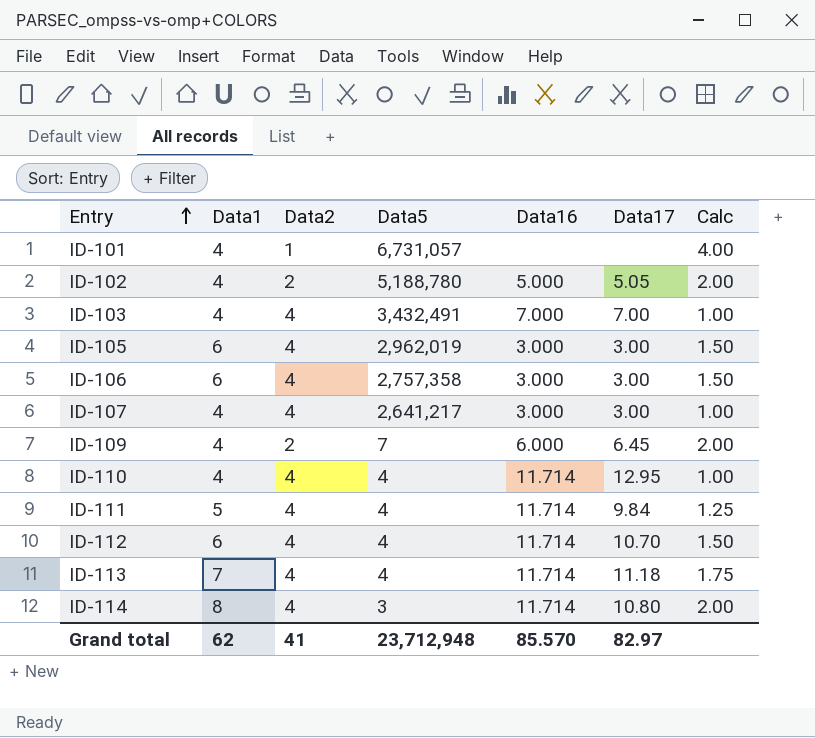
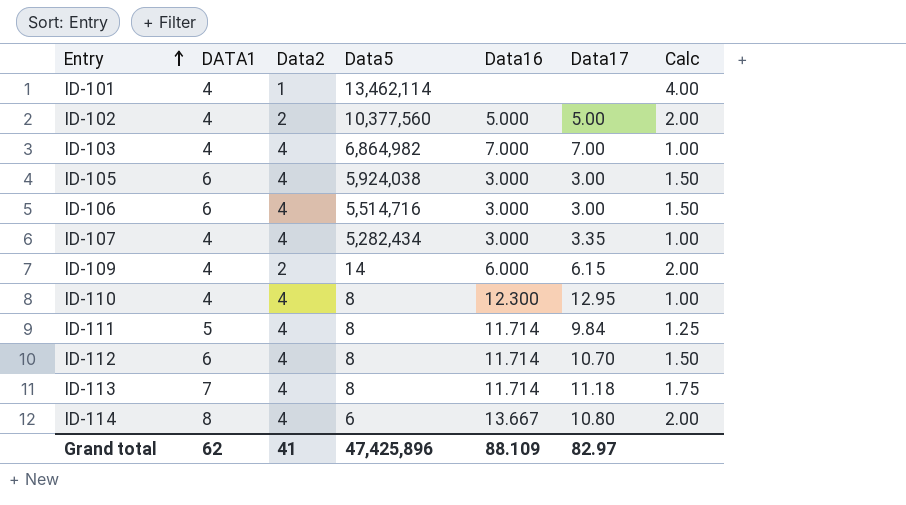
column name: Data1 -> DATA1
ID-101 | Data5: 6,731,057 -> 13,462,114
ID-102 | Data5: 5,188,780 -> 10,377,560
ID-102 | Data17: 5.05 -> 5.00
ID-103 | Data5: 3,432,491 -> 6,864,982
ID-105 | Data5: 2,962,019 -> 5,924,038
ID-106 | Data5: 2,757,358 -> 5,514,716
ID-107 | Data5: 2,641,217 -> 5,282,434
ID-107 | Data17: 3.00 -> 3.35
ID-109 | Data5: 7 -> 14
ID-109 | Data17: 6.45 -> 6.15
ID-110 | Data5: 4 -> 8
ID-110 | Data16: 11.714 -> 12.300
ID-111 | Data5: 4 -> 8
ID-112 | Data5: 4 -> 8
ID-113 | Data5: 4 -> 8
ID-114 | Data5: 3 -> 6
ID-114 | Data16: 11.714 -> 13.667
Grand total | Data5: 23,712,948 -> 47,425,896
Grand total | Data16: 85.570 -> 88.109

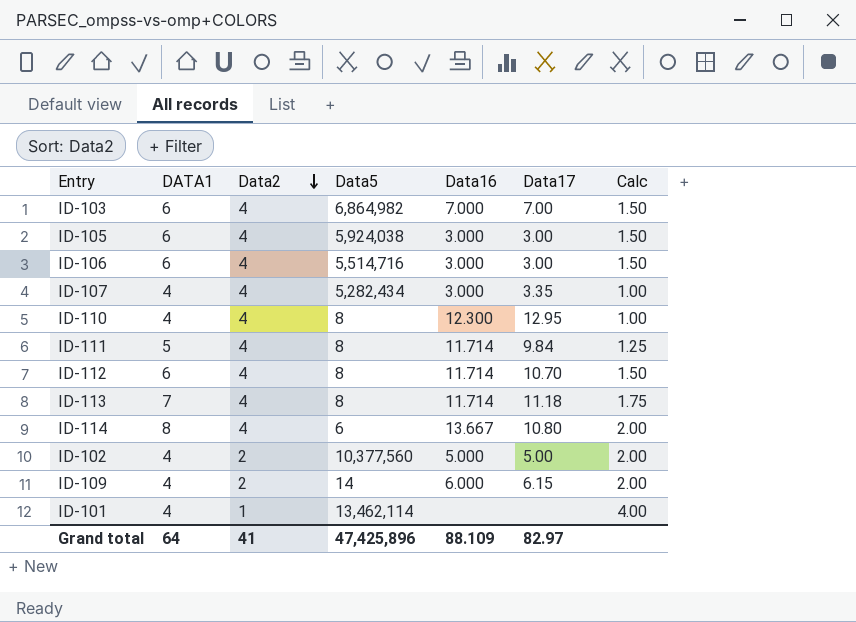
row order: Entry ascending -> Data2 descending
ID-103 | DATA1: 4 -> 6
ID-103 | Calc: 1.00 -> 1.50
Grand total | DATA1: 62 -> 64

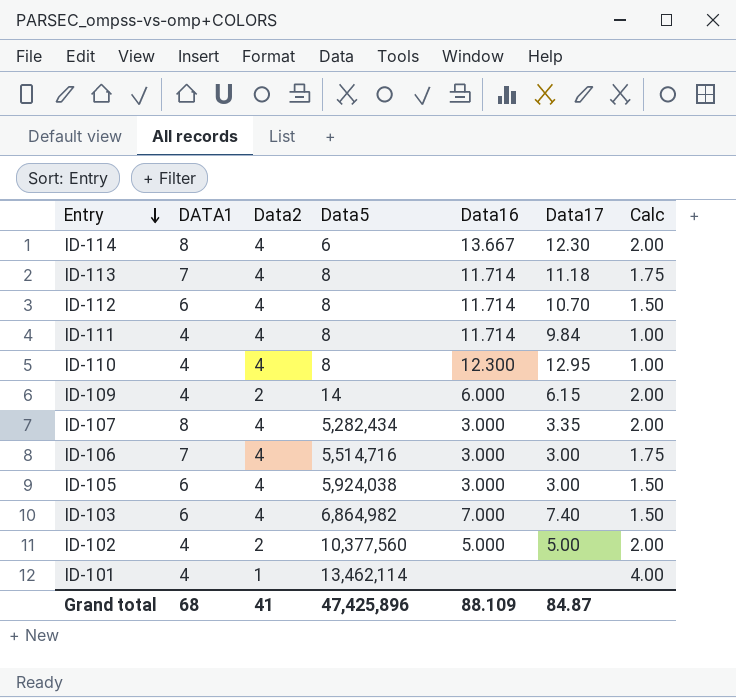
row order: Data2 descending -> Entry descending
ID-114 | Data17: 10.80 -> 12.30
ID-111 | DATA1: 5 -> 4
ID-111 | Calc: 1.25 -> 1.00
ID-107 | DATA1: 4 -> 8
ID-107 | Calc: 1.00 -> 2.00
ID-106 | DATA1: 6 -> 7
ID-106 | Calc: 1.50 -> 1.75
ID-103 | Data17: 7.00 -> 7.40
Grand total | DATA1: 64 -> 68
Grand total | Data17: 82.97 -> 84.87

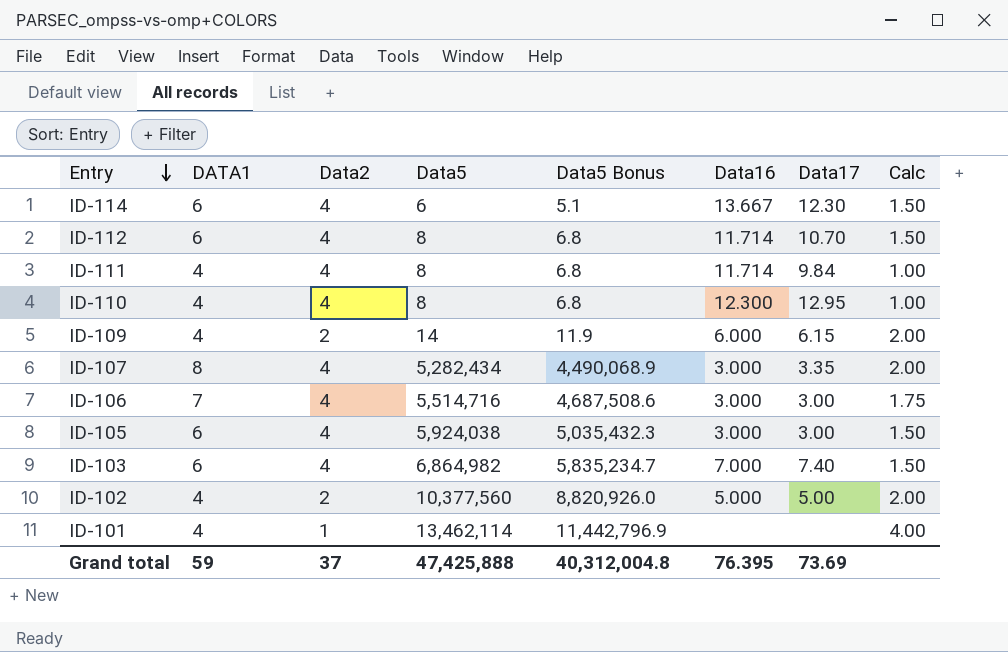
column Data5 Bonus | formula: none -> [Data5] * 0.85
row ID-113: 7 | 4 | 8 | 11.714 | 11.18 | 1.75 -> none
ID-114 | DATA1: 8 -> 6
ID-114 | Calc: 2.00 -> 1.50
Grand total | DATA1: 68 -> 59
Grand total | Data2: 41 -> 37
Grand total | Data5: 47,425,896 -> 47,425,888
Grand total | Data16: 88.109 -> 76.395
Grand total | Data17: 84.87 -> 73.69

